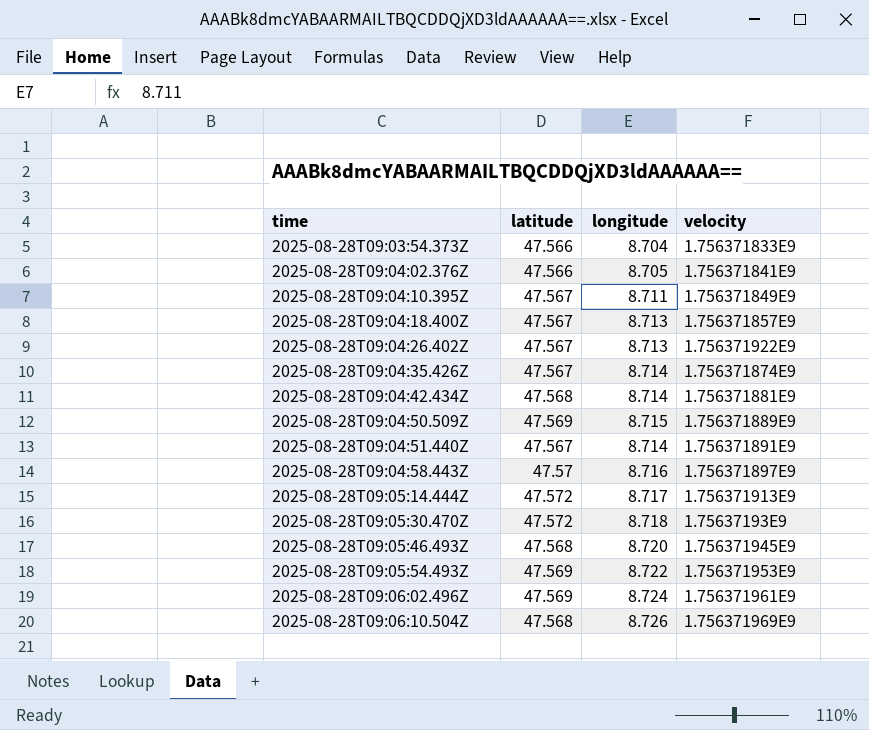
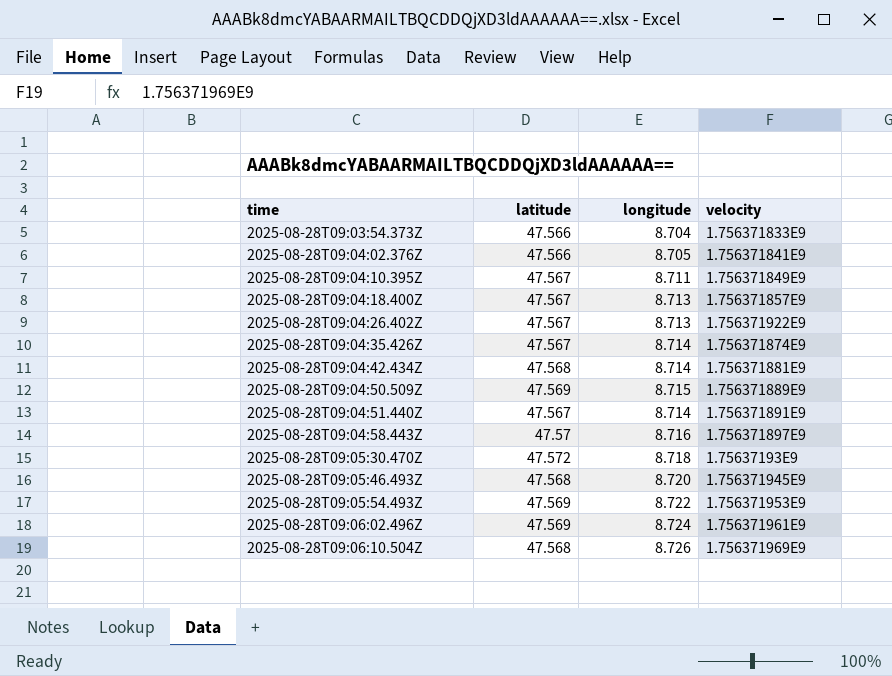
row 2025-08-28T09:05:14.444Z: 47.572 | 8.717 | 1.756371913E9 -> none

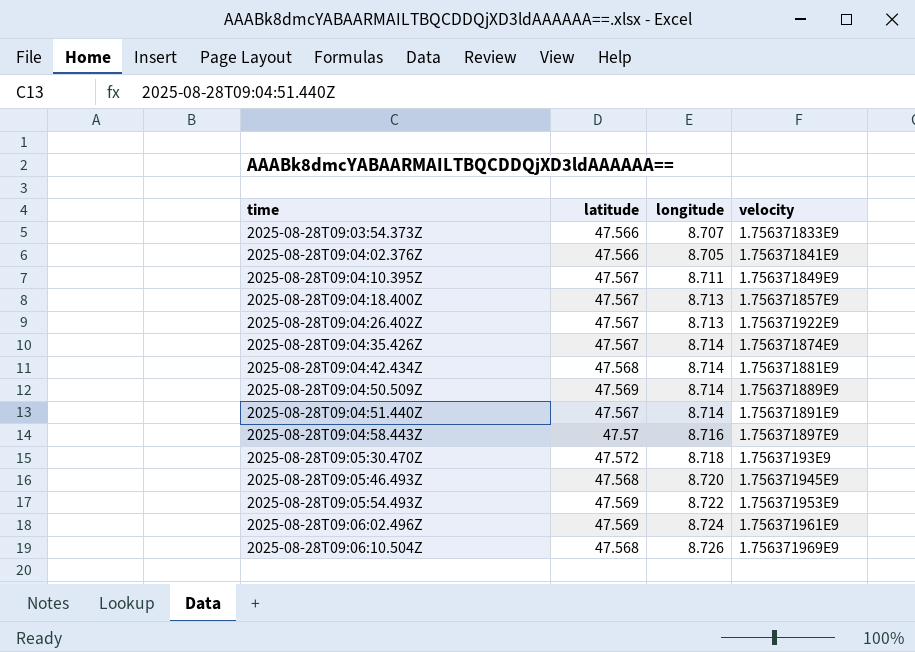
2025-08-28T09:03:54.373Z | longitude: 8.704 -> 8.707
2025-08-28T09:04:50.509Z | longitude: 8.715 -> 8.714

